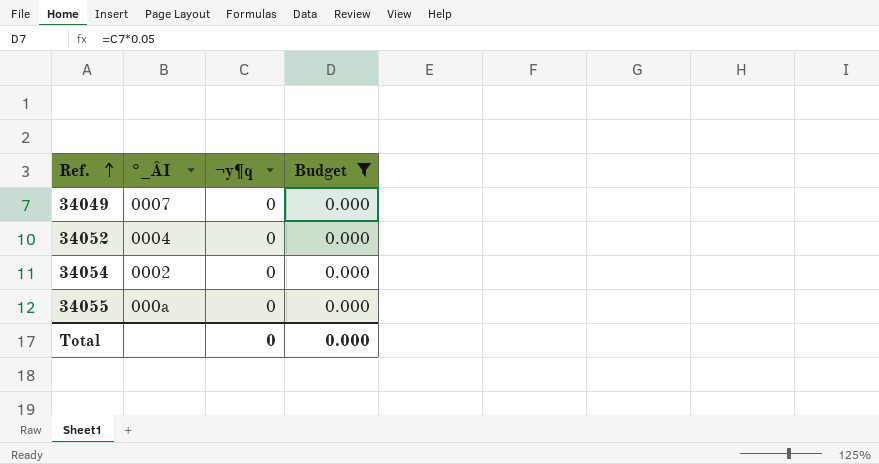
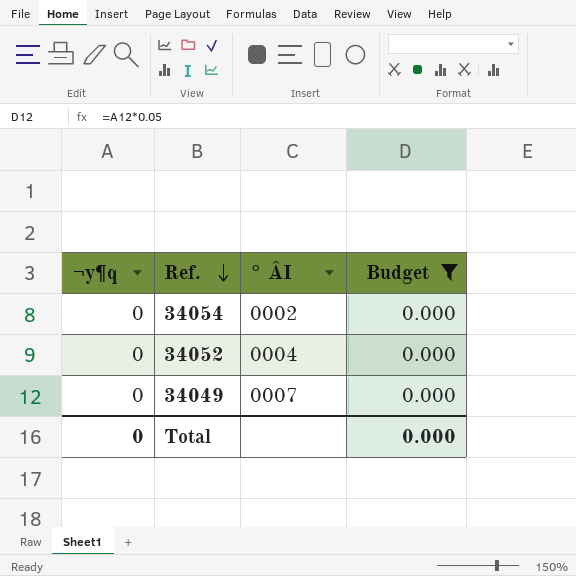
row order: Ref. ascending -> Ref. descending
column ¬y¶q | position: 3 -> 1
column name: °_ÂI -> ° ÂI
row 34055: 000a | 0 | 0.000 -> none

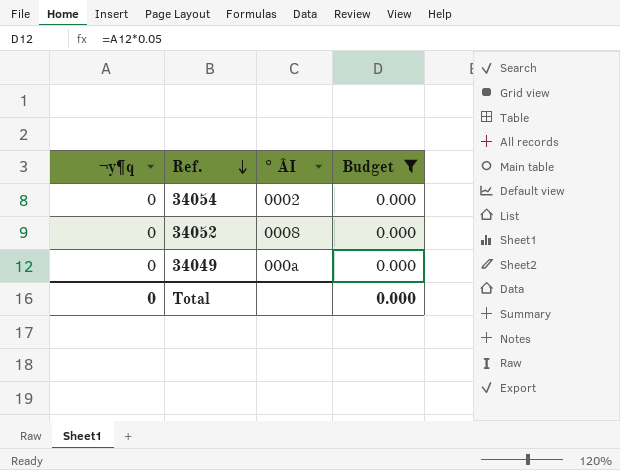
34052 | ° ÂI: 0004 -> 0008
34049 | ° ÂI: 0007 -> 000a

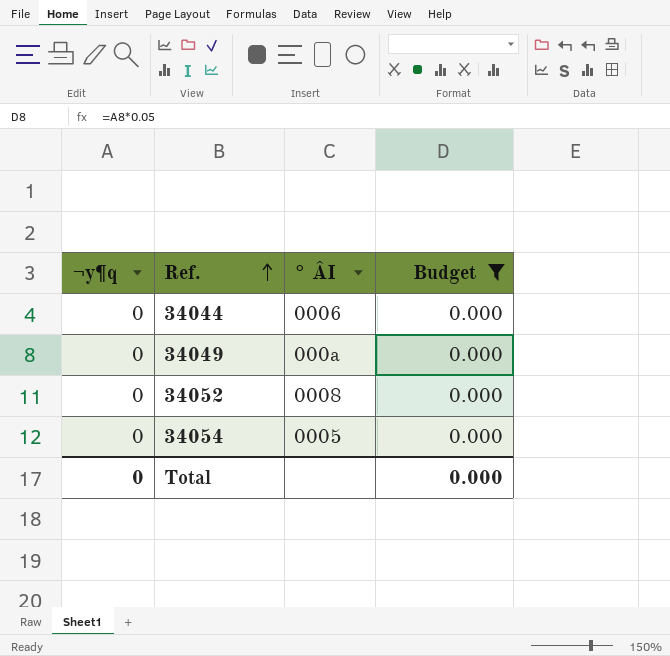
row order: Ref. descending -> Ref. ascending
row 34044: none -> 0 | 0006 | 0.000
34054 | ° ÂI: 0002 -> 0005

